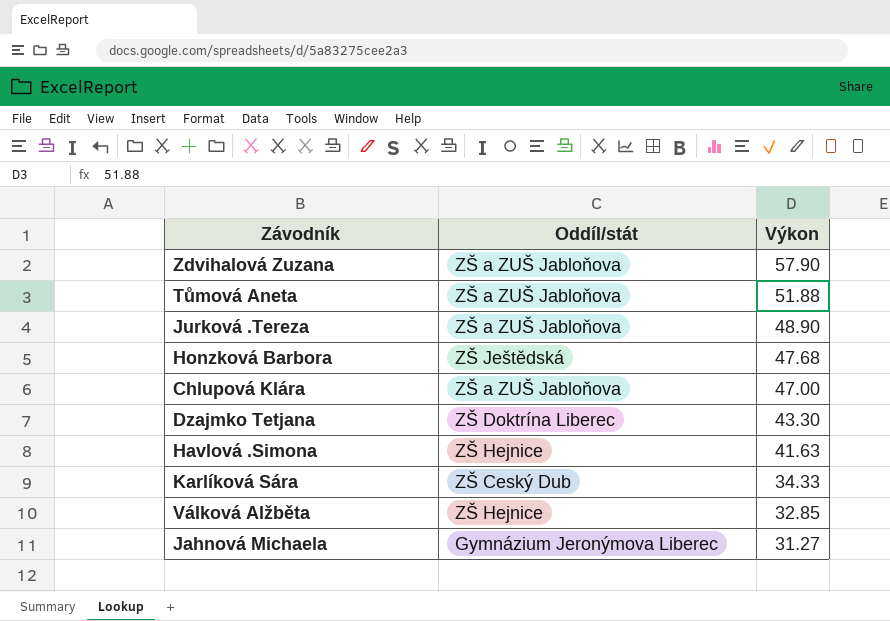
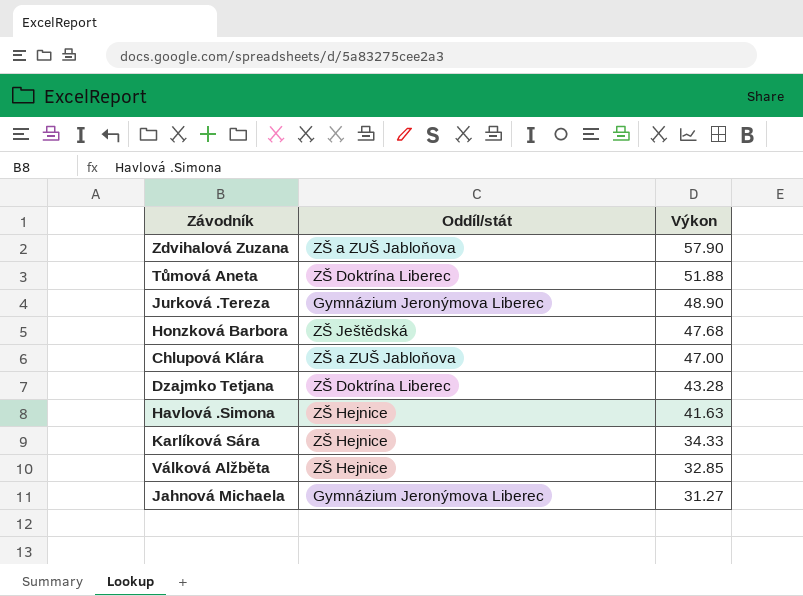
Tůmová Aneta | Oddíl/stát: ZŠ a ZUŠ Jabloňova -> ZŠ Doktrína Liberec
Jurková .Tereza | Oddíl/stát: ZŠ a ZUŠ Jabloňova -> Gymnázium Jeronýmova Liberec
Dzajmko Tetjana | Výkon: 43.30 -> 43.28
Karlíková Sára | Oddíl/stát: ZŠ Ceský Dub -> ZŠ Hejnice

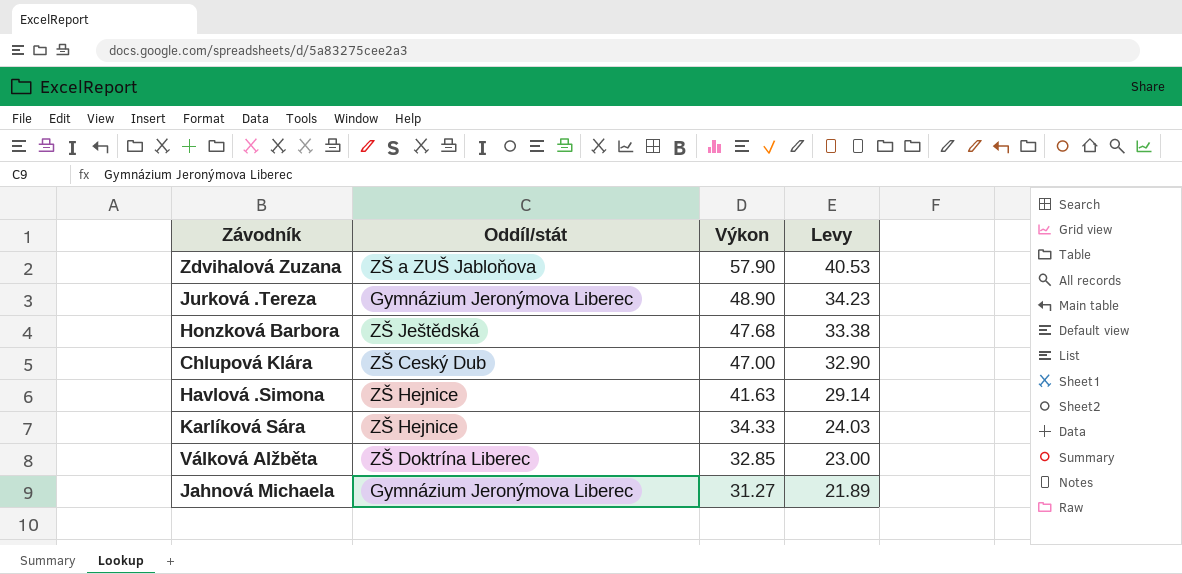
column Levy | formula: none -> [Výkon] * 0.7
row Tůmová Aneta: ZŠ Doktrína Liberec | 51.88 -> none
row Dzajmko Tetjana: ZŠ Doktrína Liberec | 43.28 -> none
Chlupová Klára | Oddíl/stát: ZŠ a ZUŠ Jabloňova -> ZŠ Ceský Dub
Válková Alžběta | Oddíl/stát: ZŠ Hejnice -> ZŠ Doktrína Liberec

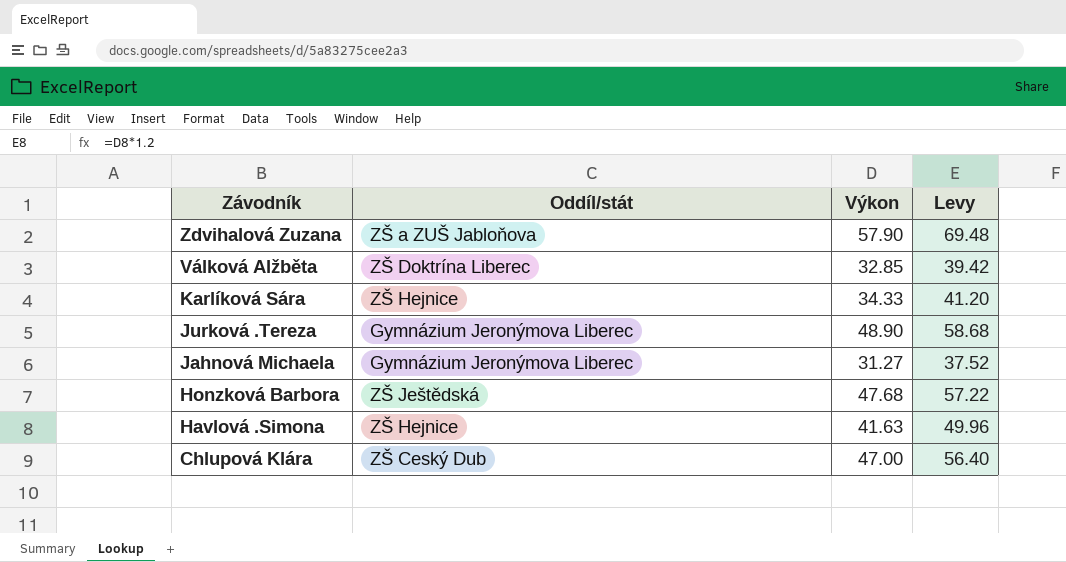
row order: Výkon descending -> Závodník descending
column Levy | formula: [Výkon] * 0.7 -> [Výkon] * 1.2

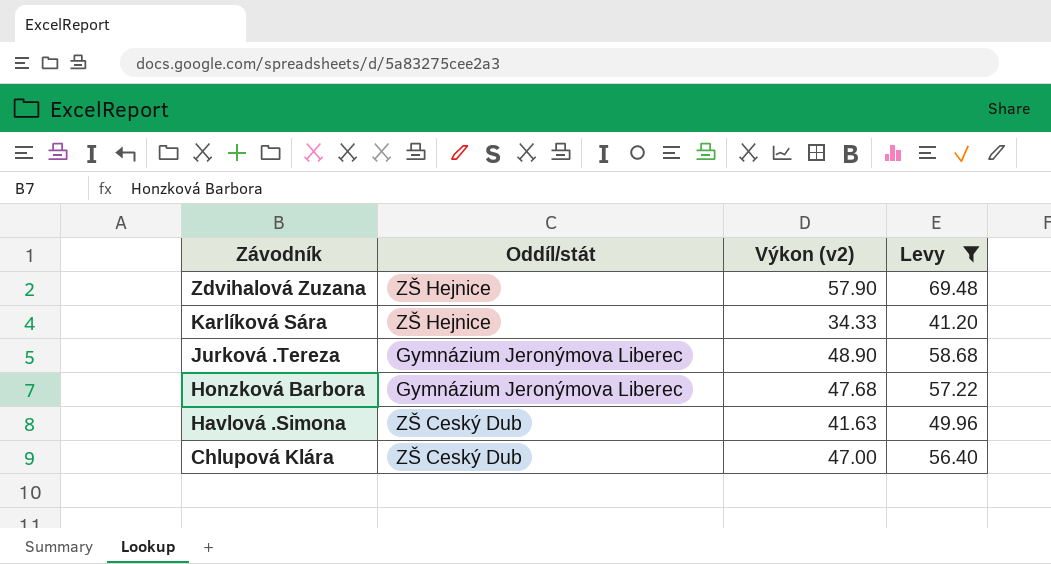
filter: none -> Levy >= 41.20
column name: Výkon -> Výkon (v2)
Zdvihalová Zuzana | Oddíl/stát: ZŠ a ZUŠ Jabloňova -> ZŠ Hejnice
Honzková Barbora | Oddíl/stát: ZŠ Ještědská -> Gymnázium Jeronýmova Liberec
Havlová .Simona | Oddíl/stát: ZŠ Hejnice -> ZŠ Ceský Dub

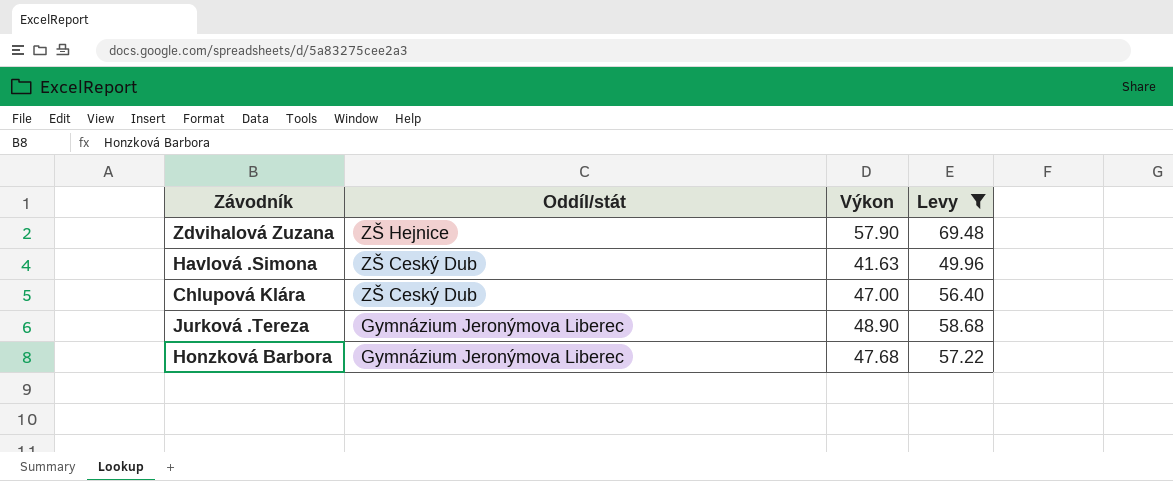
row order: Závodník descending -> Oddíl/stát descending
column name: Výkon (v2) -> Výkon
row Karlíková Sára: ZŠ Hejnice | 34.33 | 41.20 -> none

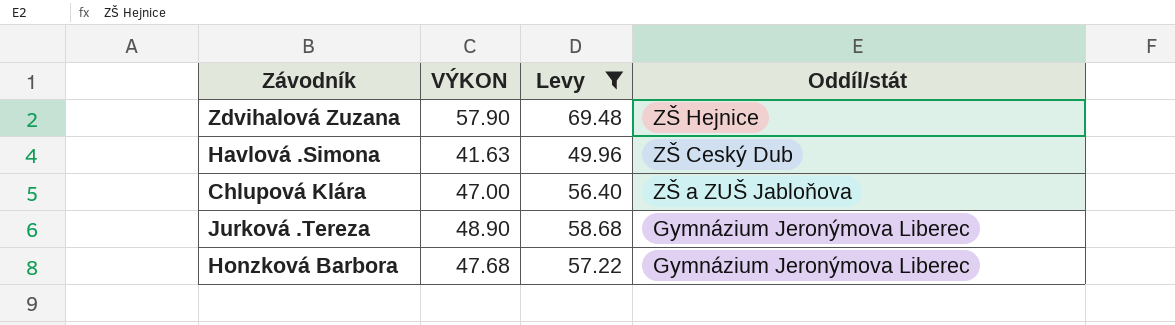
column name: Výkon -> VÝKON
column Oddíl/stát | position: 2 -> 4
Chlupová Klára | Oddíl/stát: ZŠ Ceský Dub -> ZŠ a ZUŠ Jabloňova

